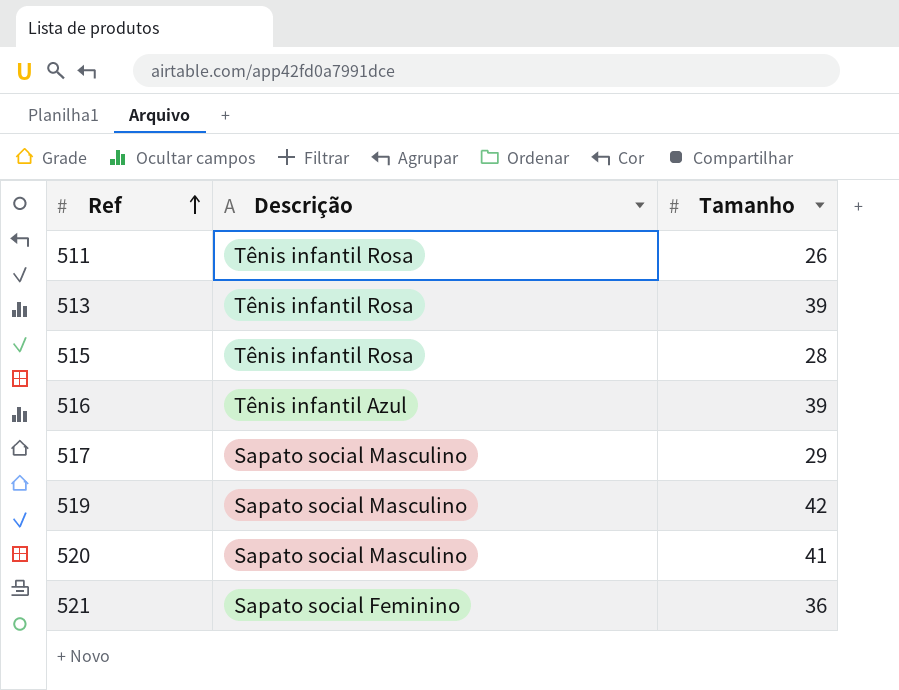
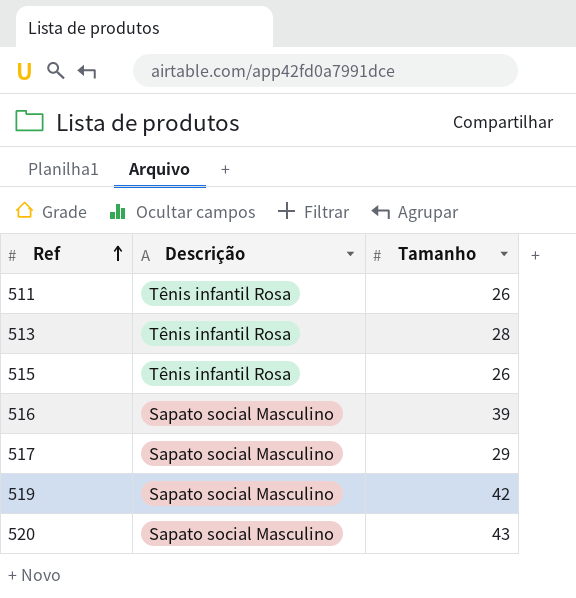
row 521: Sapato social Feminino | 36 -> none
513 | Tamanho: 39 -> 28
515 | Tamanho: 28 -> 26
516 | Descrição: Tênis infantil Azul -> Sapato social Masculino
520 | Tamanho: 41 -> 43

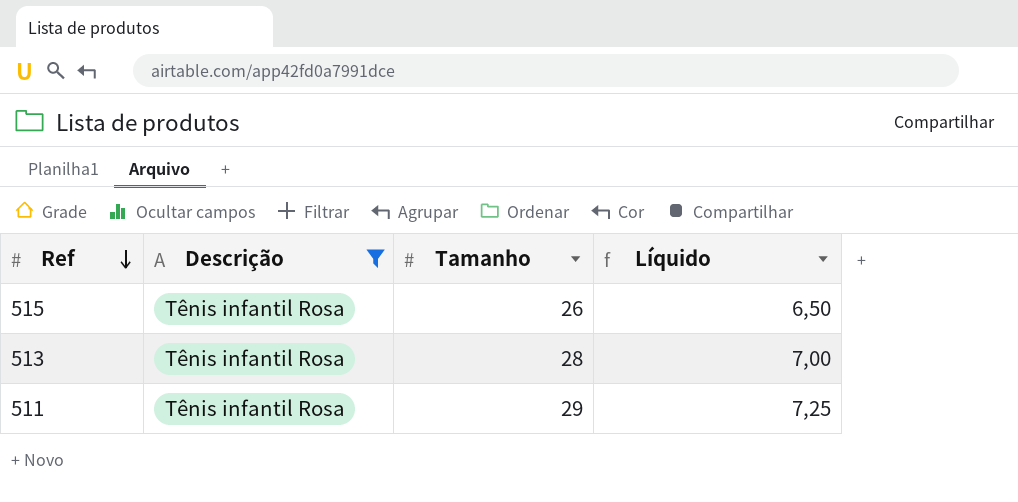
filter: none -> Descrição = Tênis infantil Rosa
row order: Ref ascending -> Ref descending
column Líquido | formula: none -> [Tamanho] * 0,25
511 | Tamanho: 26 -> 29

